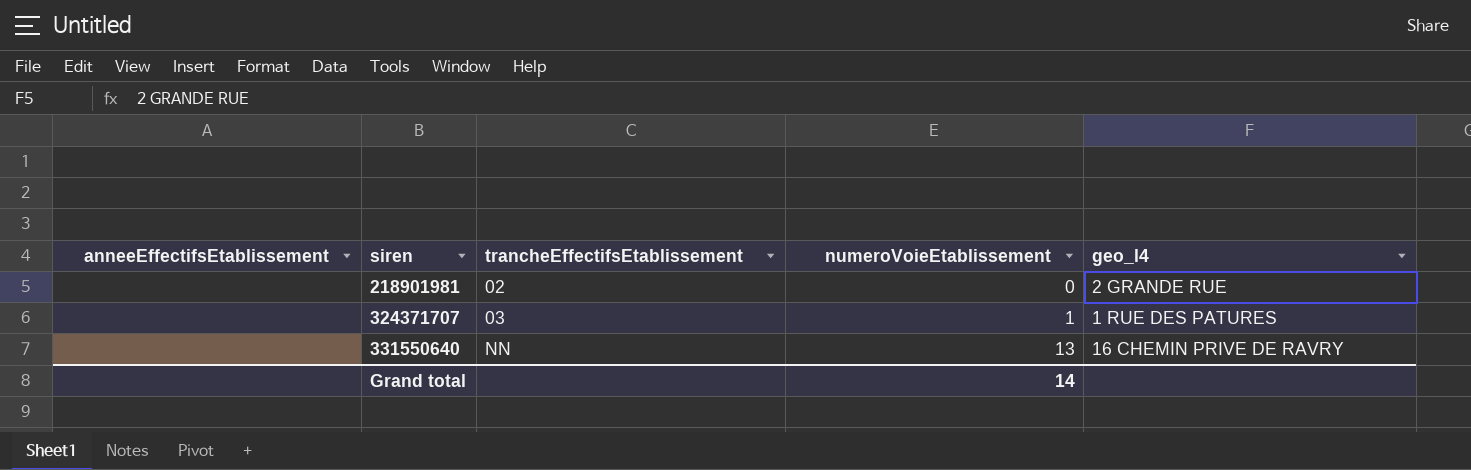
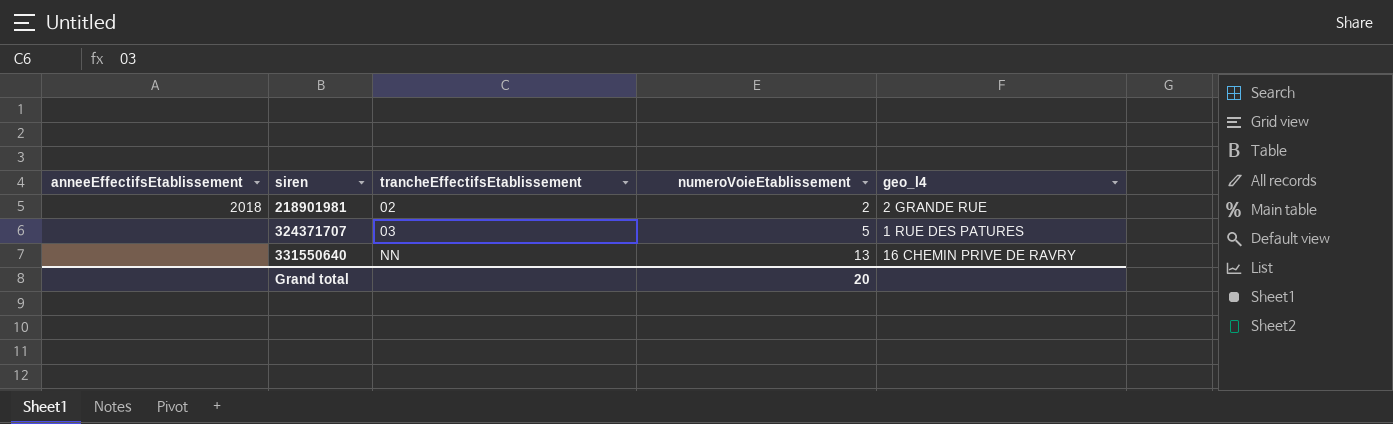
218901981 | anneeEffectifsEtablissement: none -> 2018
218901981 | numeroVoieEtablissement: 0 -> 2
324371707 | numeroVoieEtablissement: 1 -> 5
Grand total | numeroVoieEtablissement: 14 -> 20

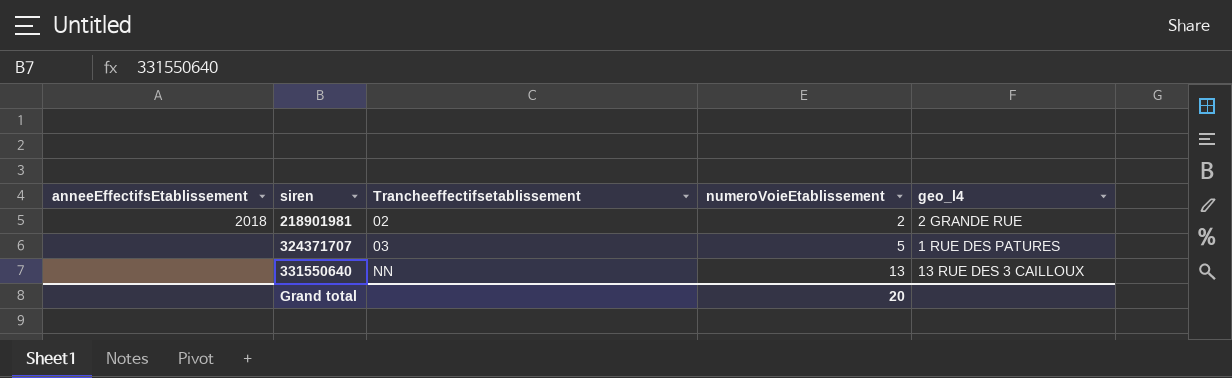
column name: trancheEffectifsEtablissement -> Trancheeffectifsetablissement
331550640 | geo_l4: 16 CHEMIN PRIVE DE RAVRY -> 13 RUE DES 3 CAILLOUX

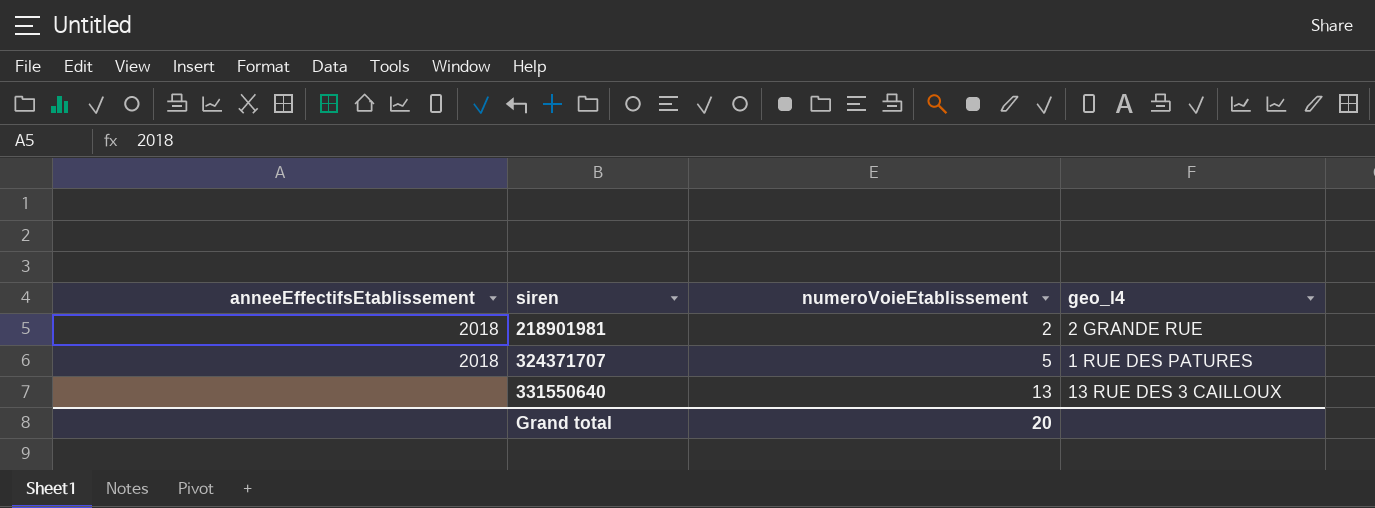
column Trancheeffectifsetablissement | position: 3 -> none
324371707 | anneeEffectifsEtablissement: none -> 2018

